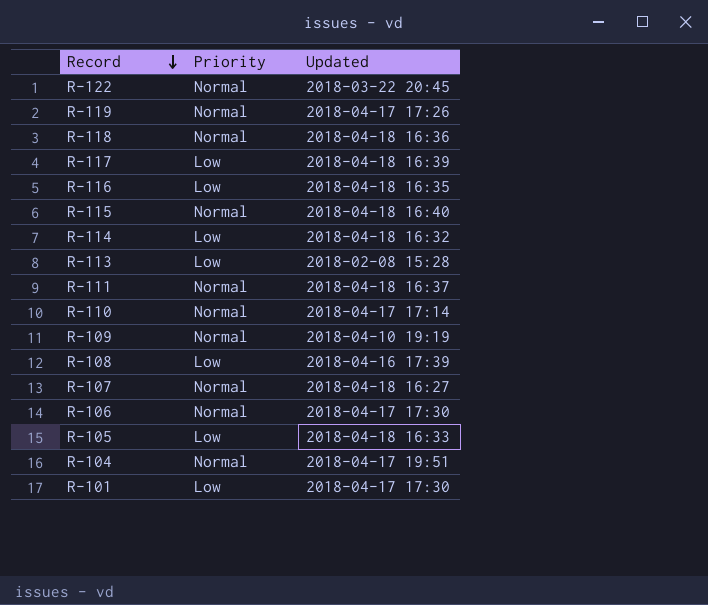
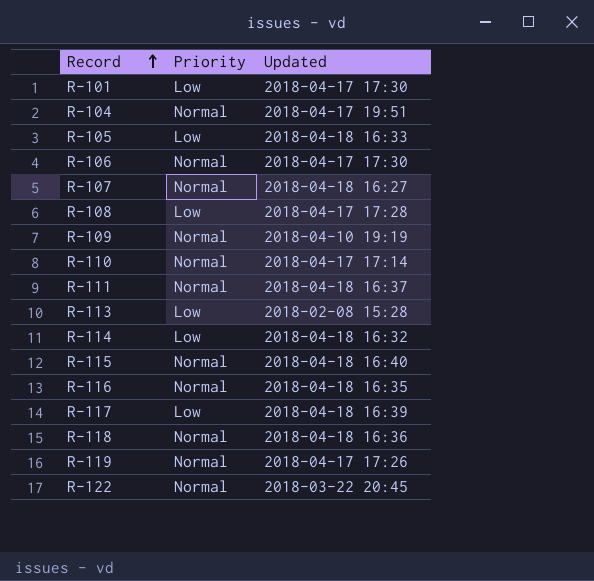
row order: Record descending -> Record ascending
R-108 | Updated: 2018-04-16 17:39 -> 2018-04-17 17:28
R-116 | Priority: Low -> Normal

